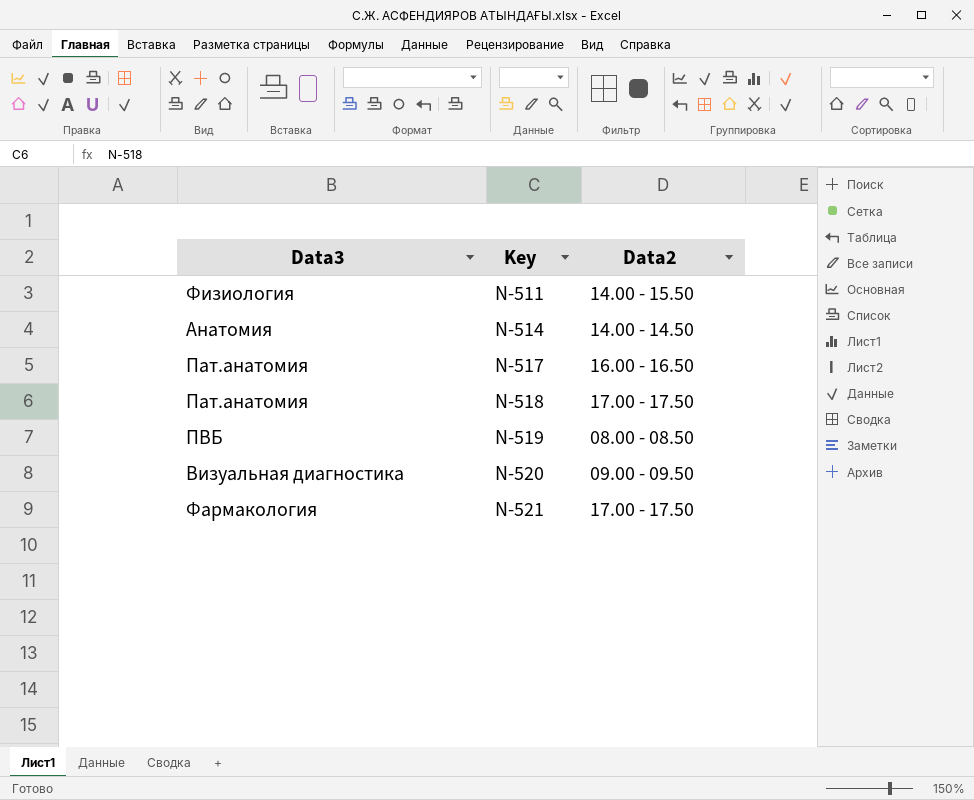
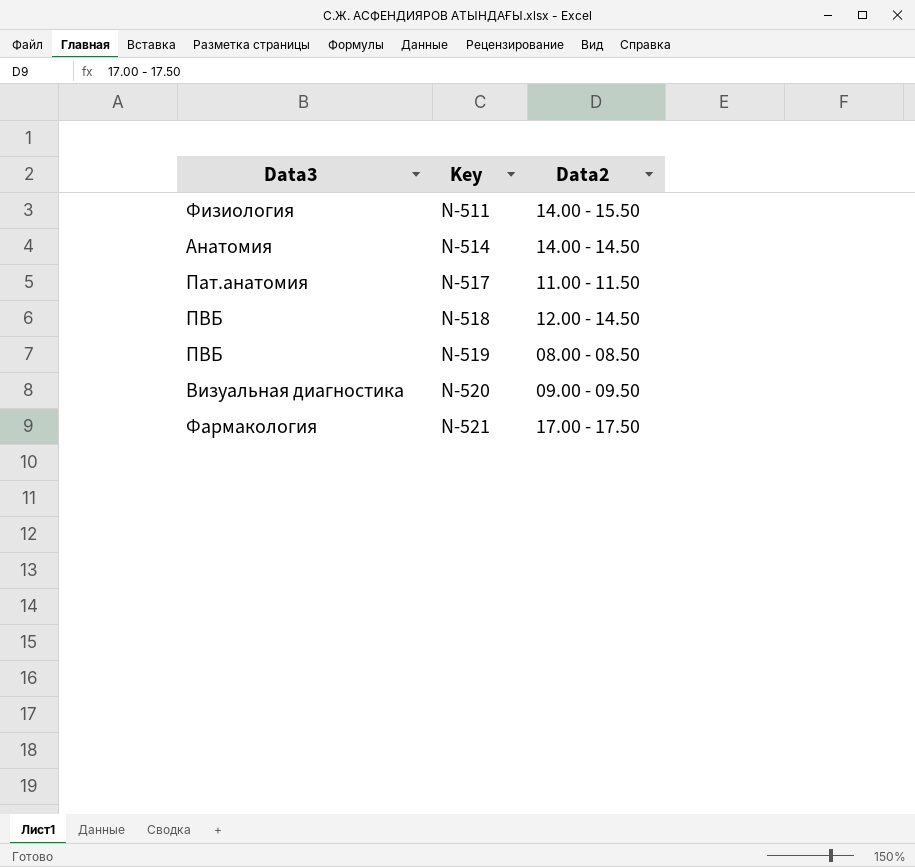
N-517 | Data2: 16.00 - 16.50 -> 11.00 - 11.50
N-518 | Data3: Пат.анатомия -> ПВБ
N-518 | Data2: 17.00 - 17.50 -> 12.00 - 14.50

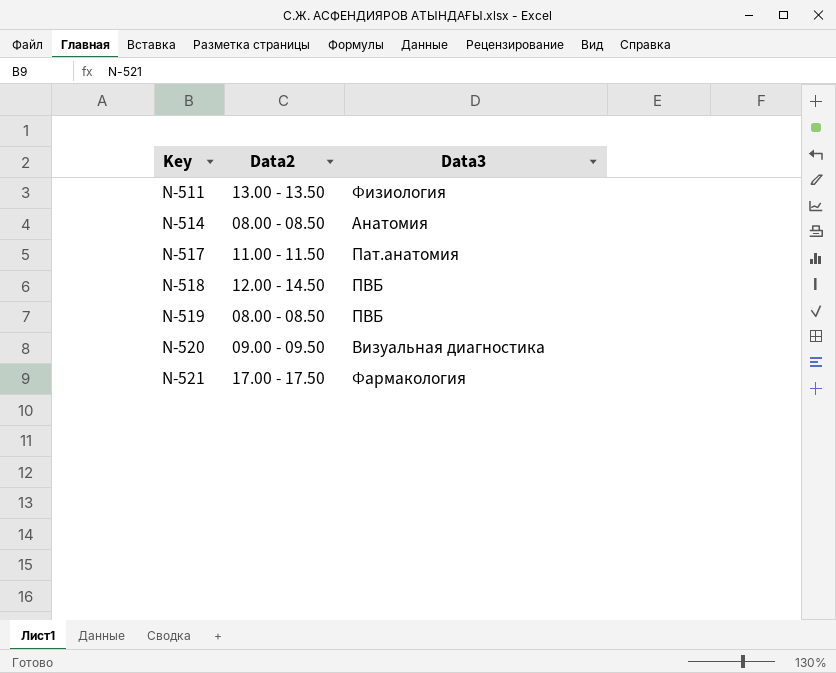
column Data3 | position: 1 -> 3
N-511 | Data2: 14.00 - 15.50 -> 13.00 - 13.50
N-514 | Data2: 14.00 - 14.50 -> 08.00 - 08.50

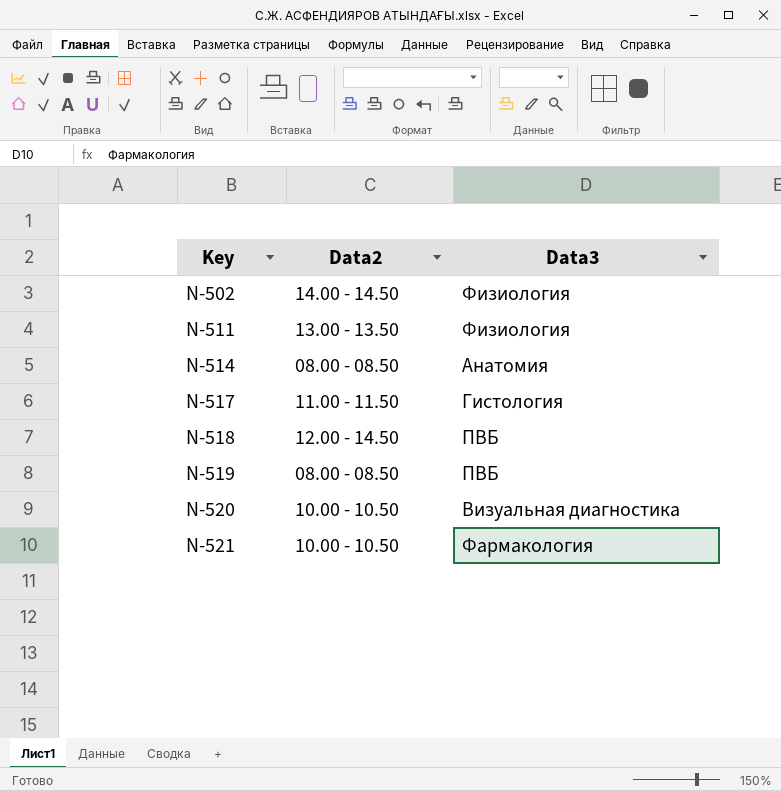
row N-502: none -> 14.00 - 14.50 | Физиология
N-517 | Data3: Пат.анатомия -> Гистология
N-520 | Data2: 09.00 - 09.50 -> 10.00 - 10.50
N-521 | Data2: 17.00 - 17.50 -> 10.00 - 10.50

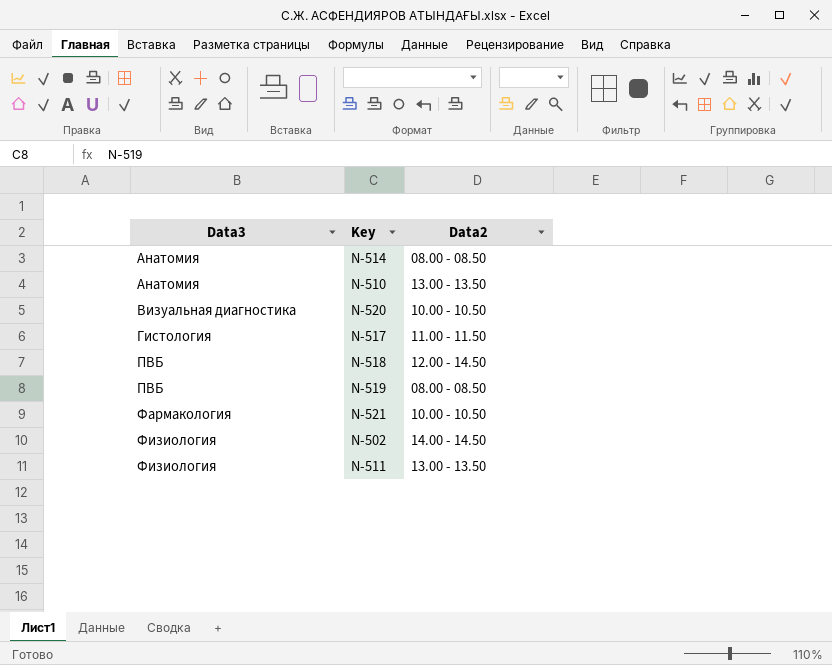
row order: Key ascending -> Data3 ascending
column Data3 | position: 3 -> 1
row N-510: none -> Анатомия | 13.00 - 13.50

